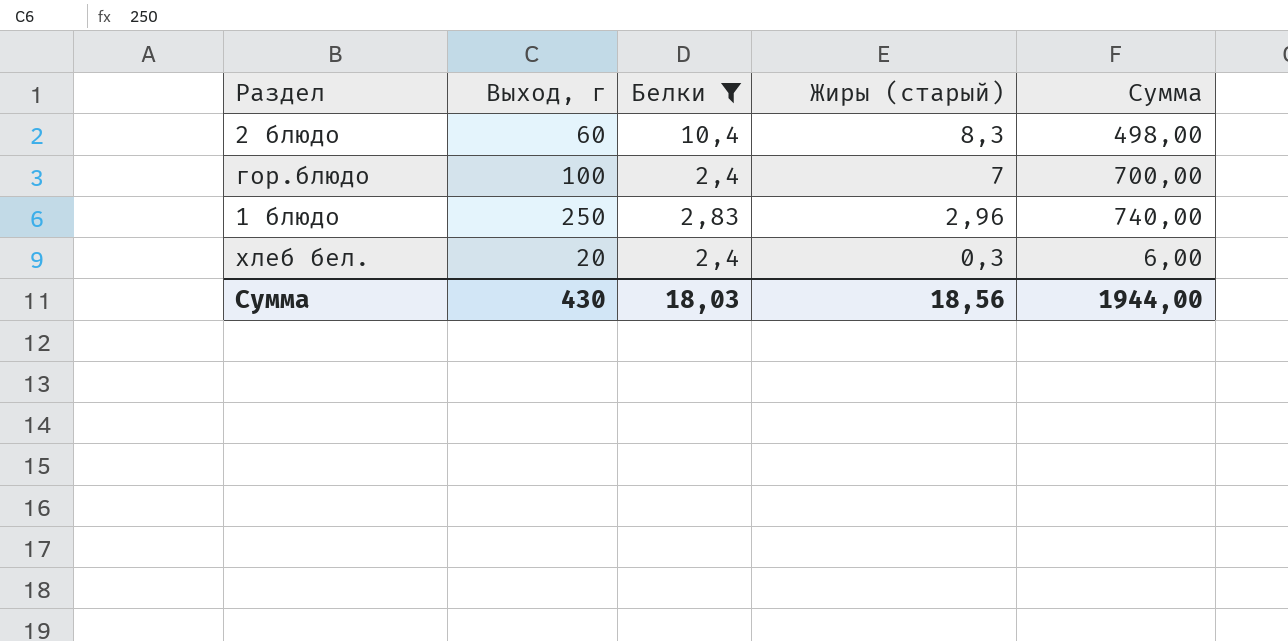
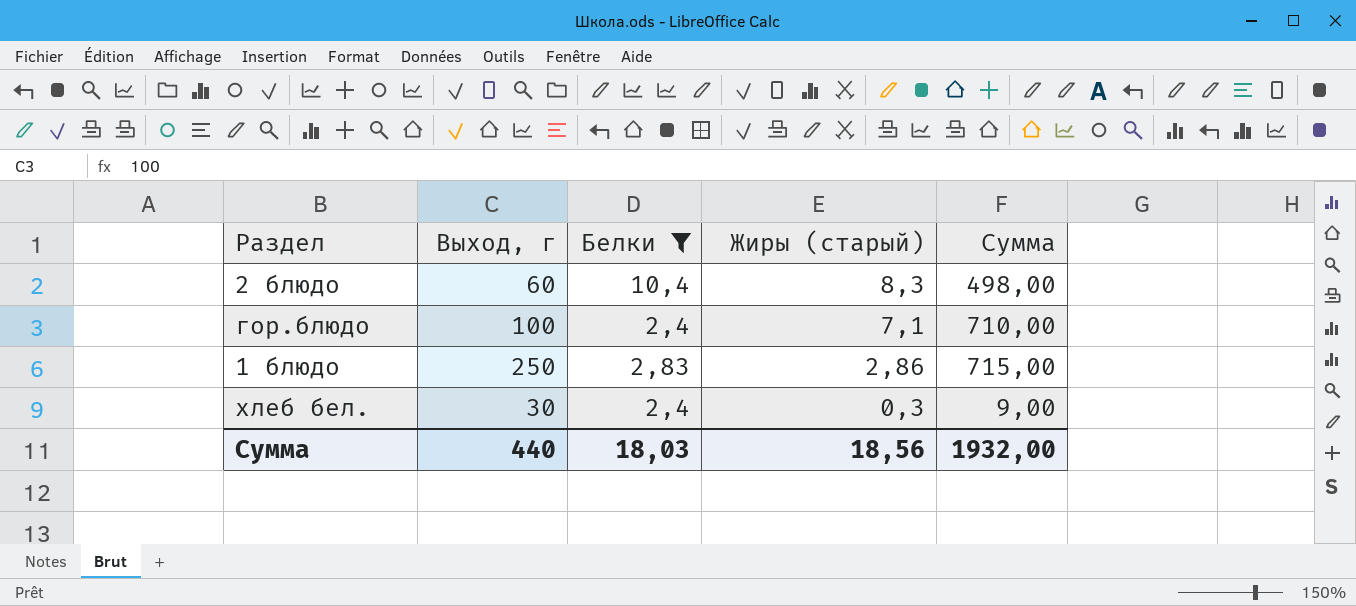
гор.блюдо | Жиры (старый): 7 -> 7,1
гор.блюдо | Сумма: 700,00 -> 710,00
1 блюдо | Жиры (старый): 2,96 -> 2,86
1 блюдо | Сумма: 740,00 -> 715,00
хлеб бел. | Выход, г: 20 -> 30
хлеб бел. | Сумма: 6,00 -> 9,00
Сумма | Выход, г: 430 -> 440
Сумма | Сумма: 1944,00 -> 1932,00

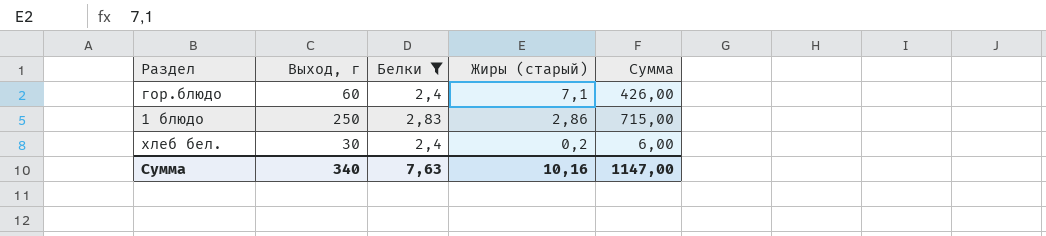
row 2 блюдо: 60 | 10,4 | 8,3 | 498,00 -> none
гор.блюдо | Выход, г: 100 -> 60
гор.блюдо | Сумма: 710,00 -> 426,00
хлеб бел. | Жиры (старый): 0,3 -> 0,2
хлеб бел. | Сумма: 9,00 -> 6,00
Сумма | Выход, г: 440 -> 340
Сумма | Белки: 18,03 -> 7,63
Сумма | Жиры (старый): 18,56 -> 10,16
Сумма | Сумма: 1932,00 -> 1147,00

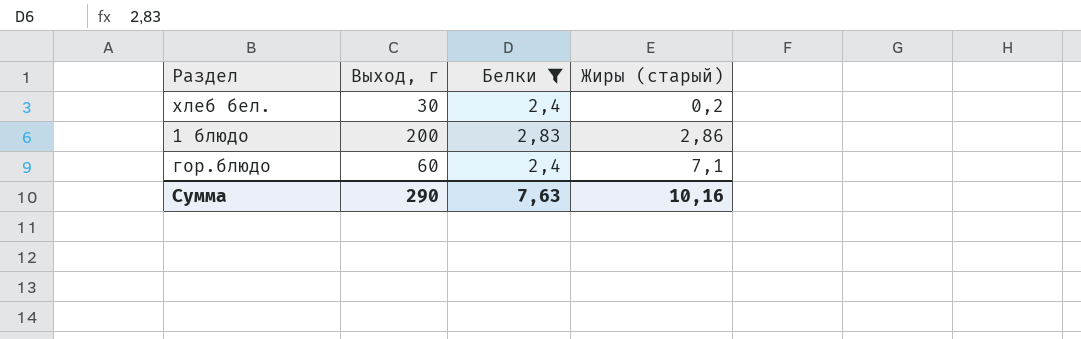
row order: Жиры (старый) descending -> Жиры (старый) ascending
column Сумма | formula: [Выход, г] * [Жиры (старый)] -> none
1 блюдо | Выход, г: 250 -> 200
Сумма | Выход, г: 340 -> 290

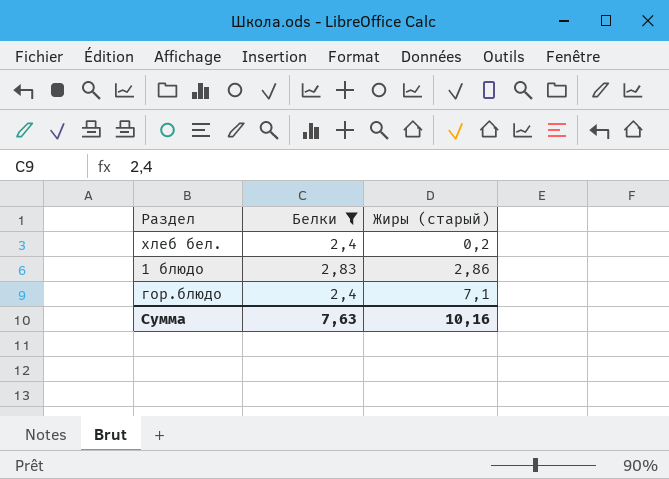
column Выход, г | position: 2 -> none

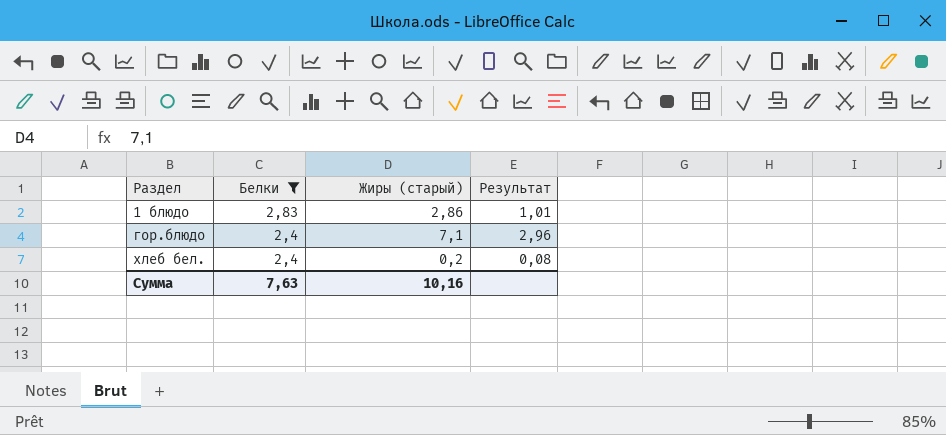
row order: Жиры (старый) ascending -> Раздел ascending
column Результат | formula: none -> [Жиры (старый)] / [Белки]

